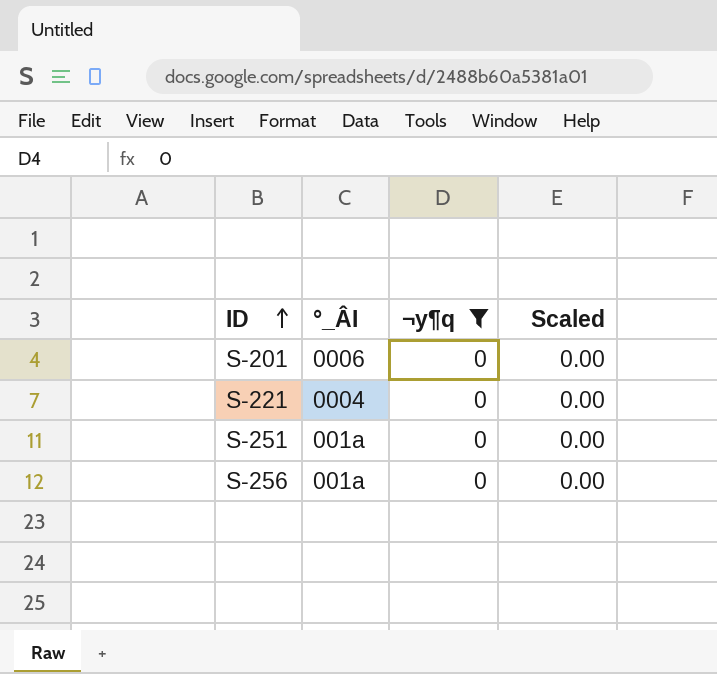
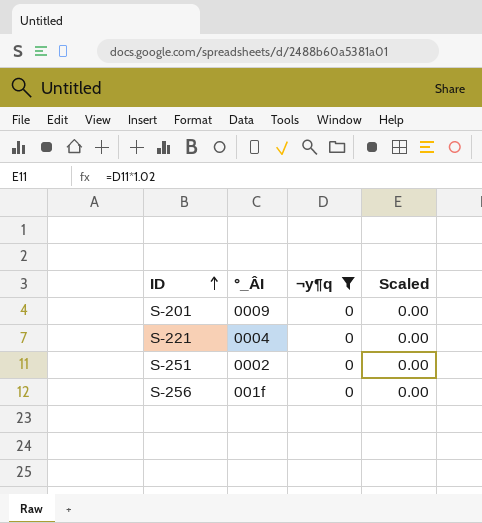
S-201 | °_ÂI: 0006 -> 0009
S-251 | °_ÂI: 001a -> 0002
S-256 | °_ÂI: 001a -> 001f

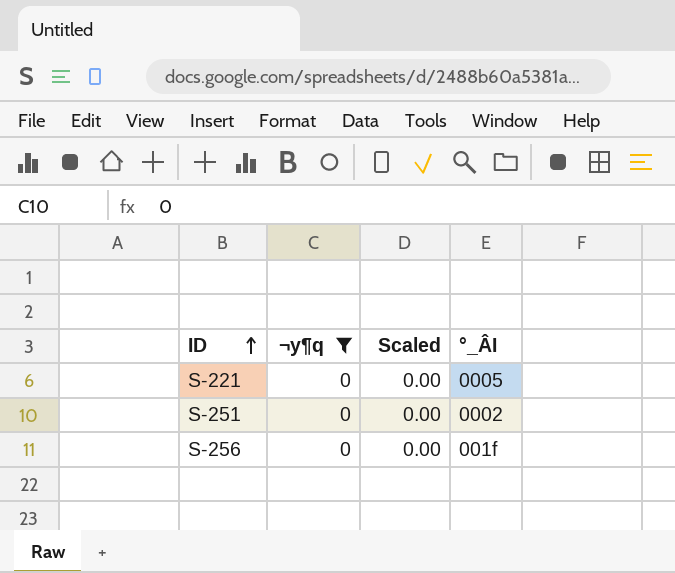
column °_ÂI | position: 2 -> 4
row S-201: 0009 | 0 | 0.00 -> none
S-221 | °_ÂI: 0004 -> 0005

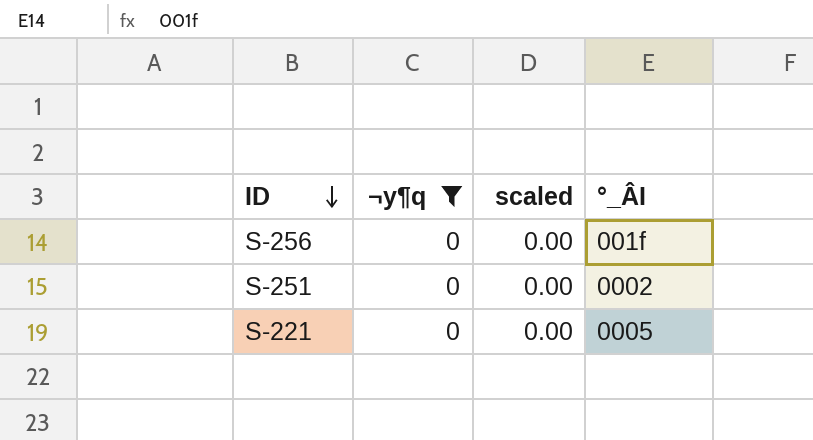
row order: ID ascending -> ID descending
column name: Scaled -> scaled

